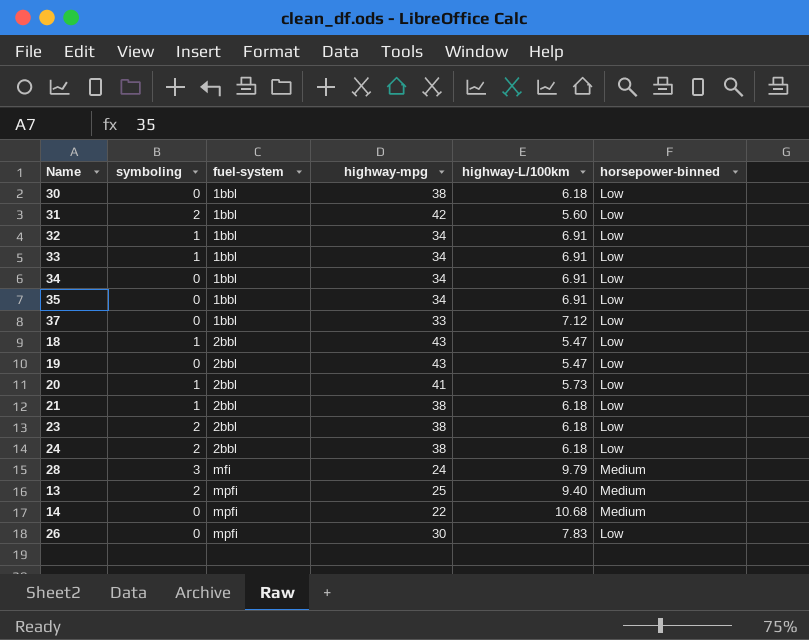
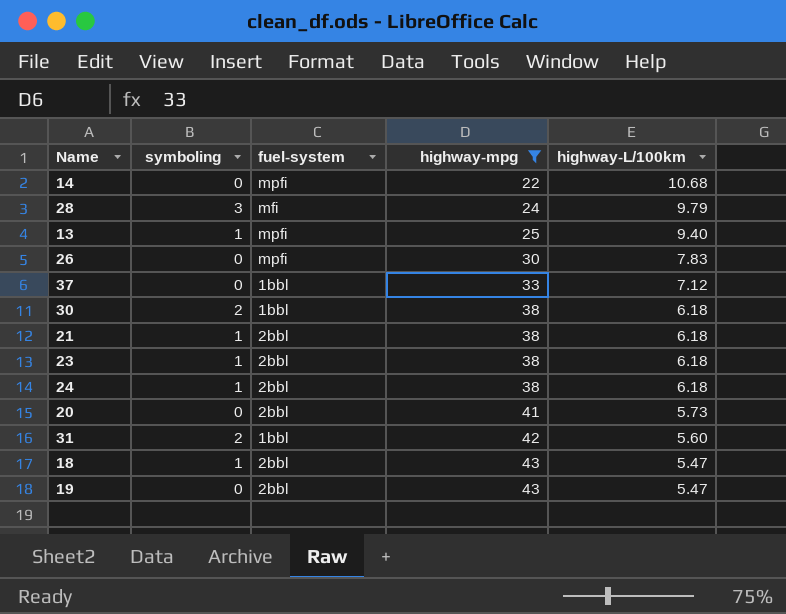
filter: none -> highway-mpg != 34
row order: fuel-system ascending -> highway-mpg ascending
column horsepower-binned | position: 6 -> none
13 | symboling: 2 -> 1
30 | symboling: 0 -> 2
23 | symboling: 2 -> 1
24 | symboling: 2 -> 1
20 | symboling: 1 -> 0

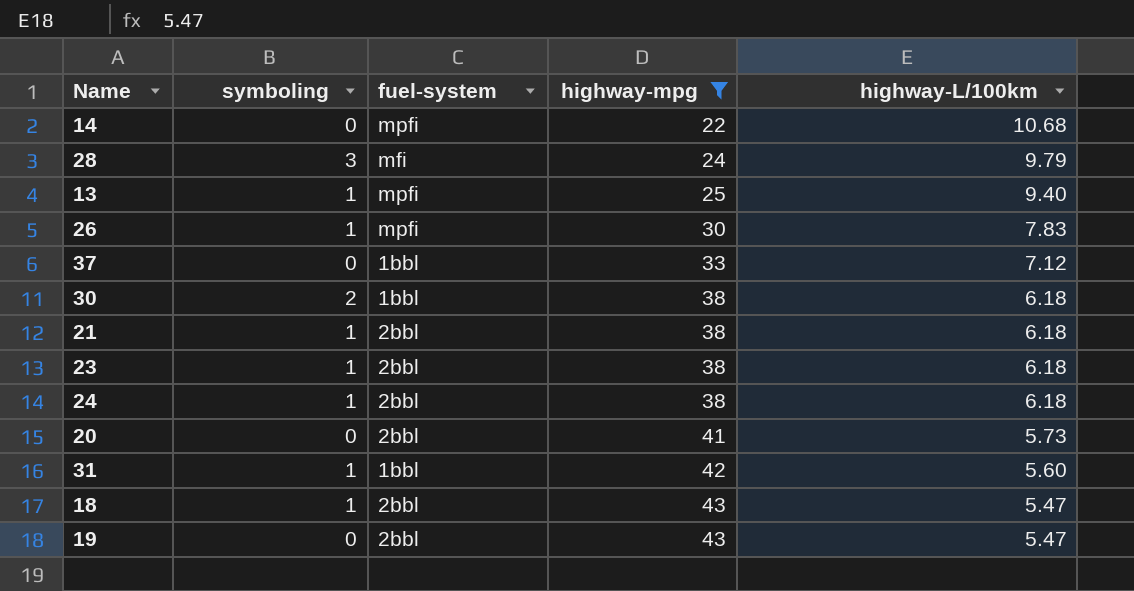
26 | symboling: 0 -> 1
31 | symboling: 2 -> 1

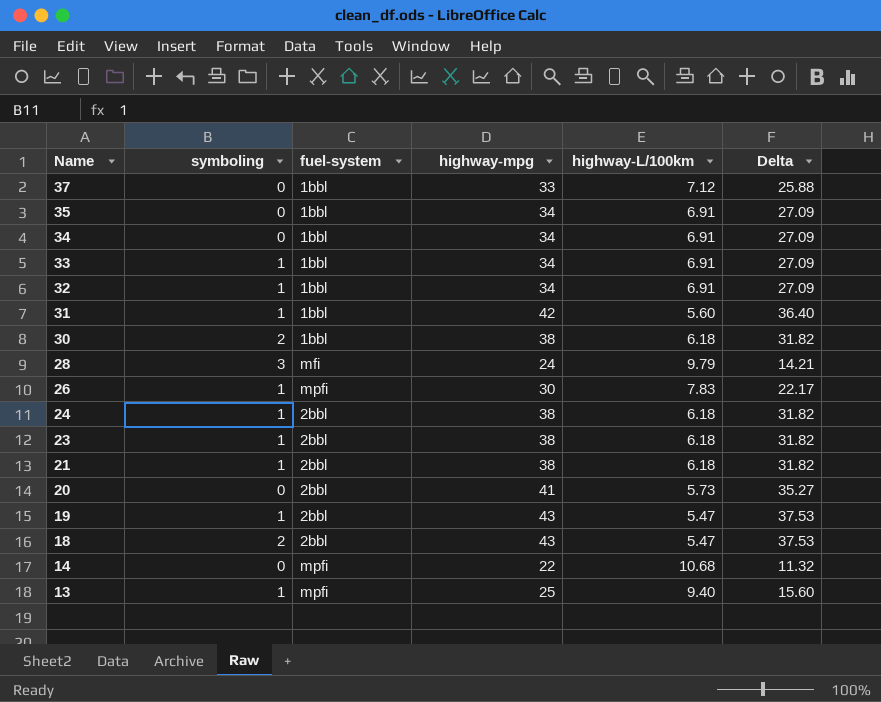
filter: highway-mpg != 34 -> none
row order: highway-mpg ascending -> Name descending
column Delta | formula: none -> [highway-mpg] - [highway-L/100km]
19 | symboling: 0 -> 1
18 | symboling: 1 -> 2

